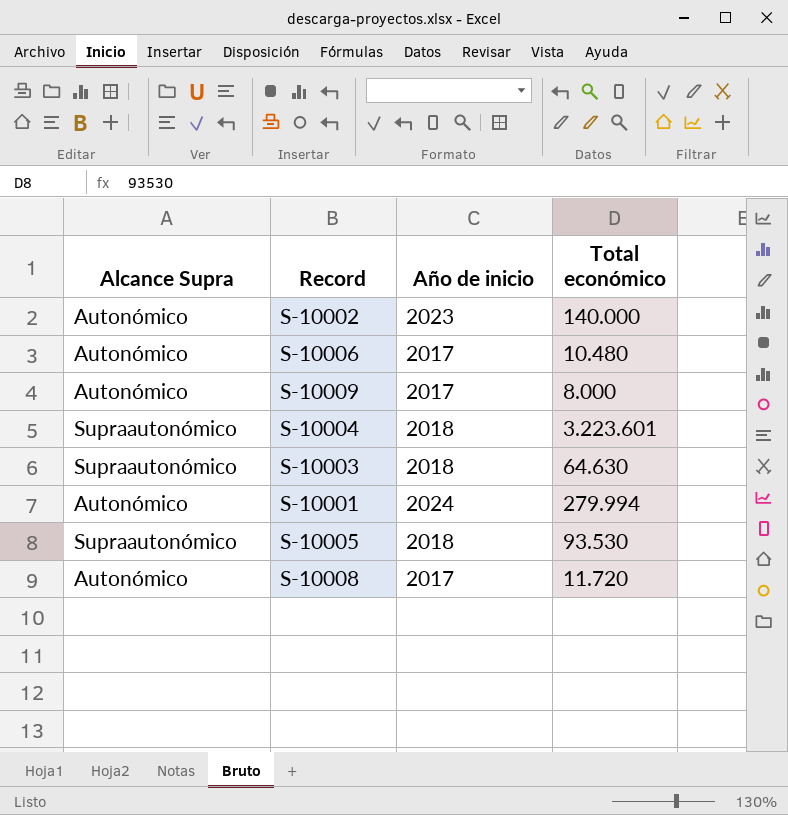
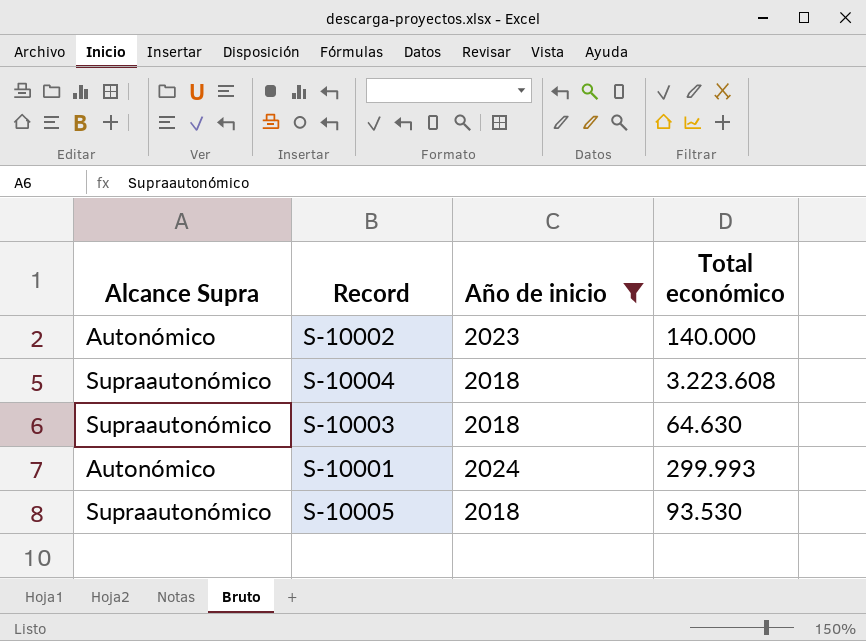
filter: none -> Año de inicio != 2017
S-10004 | Total económico: 3.223.601 -> 3.223.608
S-10001 | Total económico: 279.994 -> 299.993

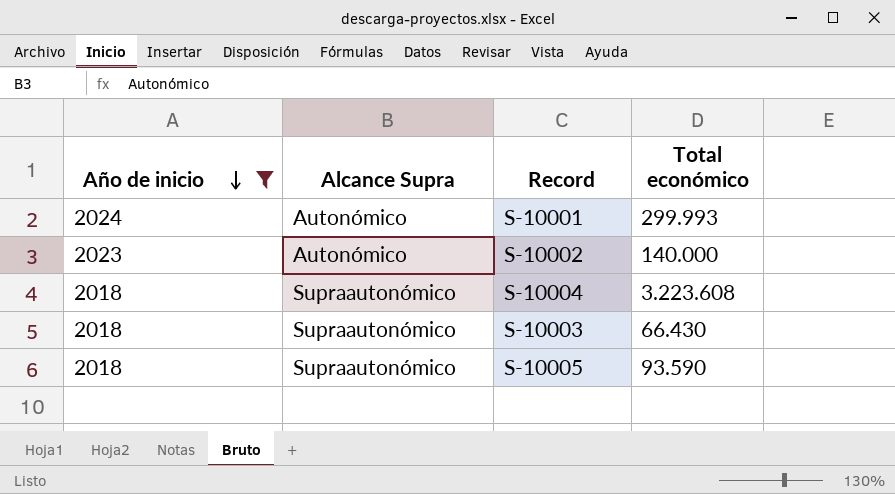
row order: none -> Año de inicio descending
column Año de inicio | position: 3 -> 1
S-10003 | Total económico: 64.630 -> 66.430
S-10005 | Total económico: 93.530 -> 93.590

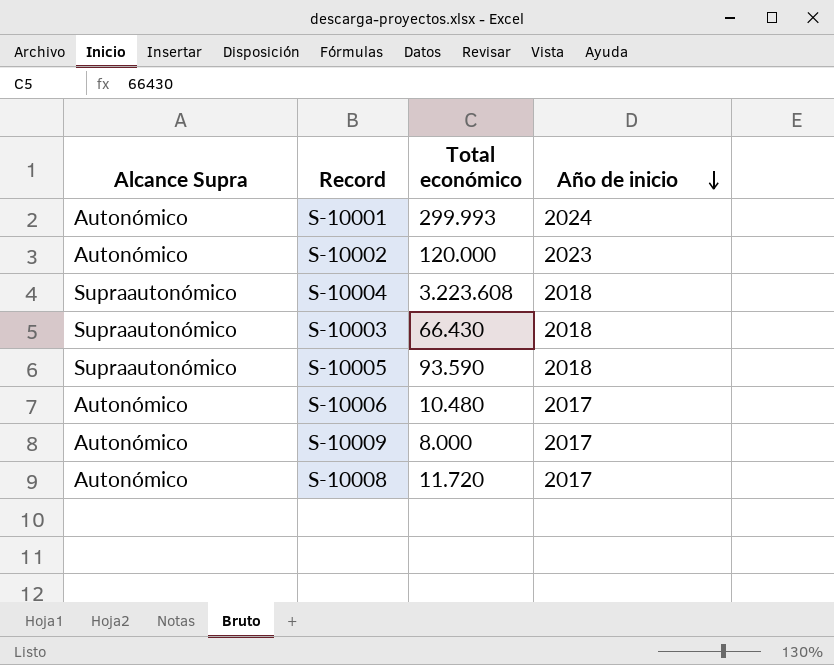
filter: Año de inicio != 2017 -> none
column Año de inicio | position: 1 -> 4
S-10002 | Total económico: 140.000 -> 120.000

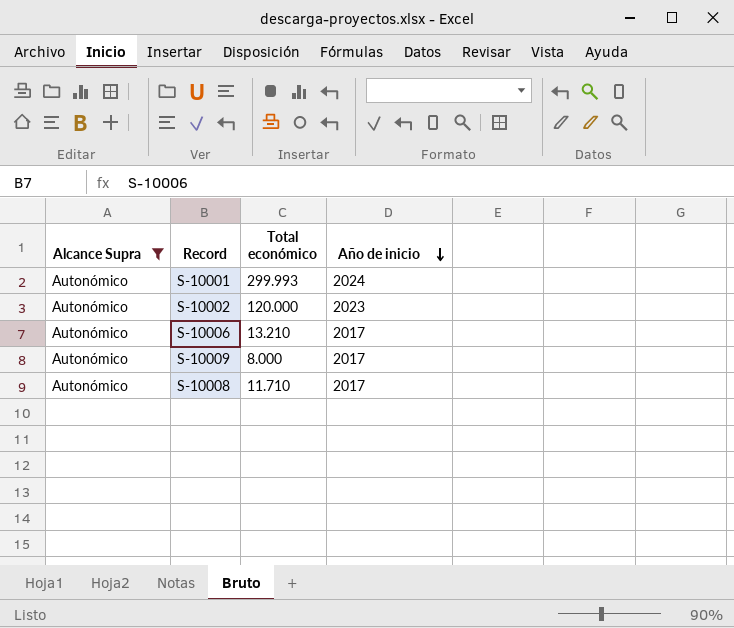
filter: none -> Alcance Supra = Autonómico
S-10006 | Total económico: 10.480 -> 13.210
S-10008 | Total económico: 11.720 -> 11.710

